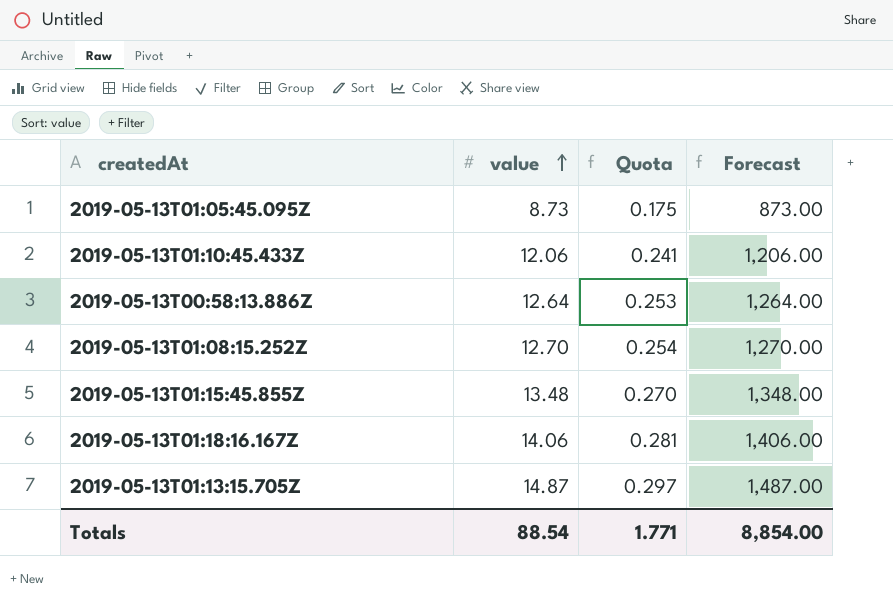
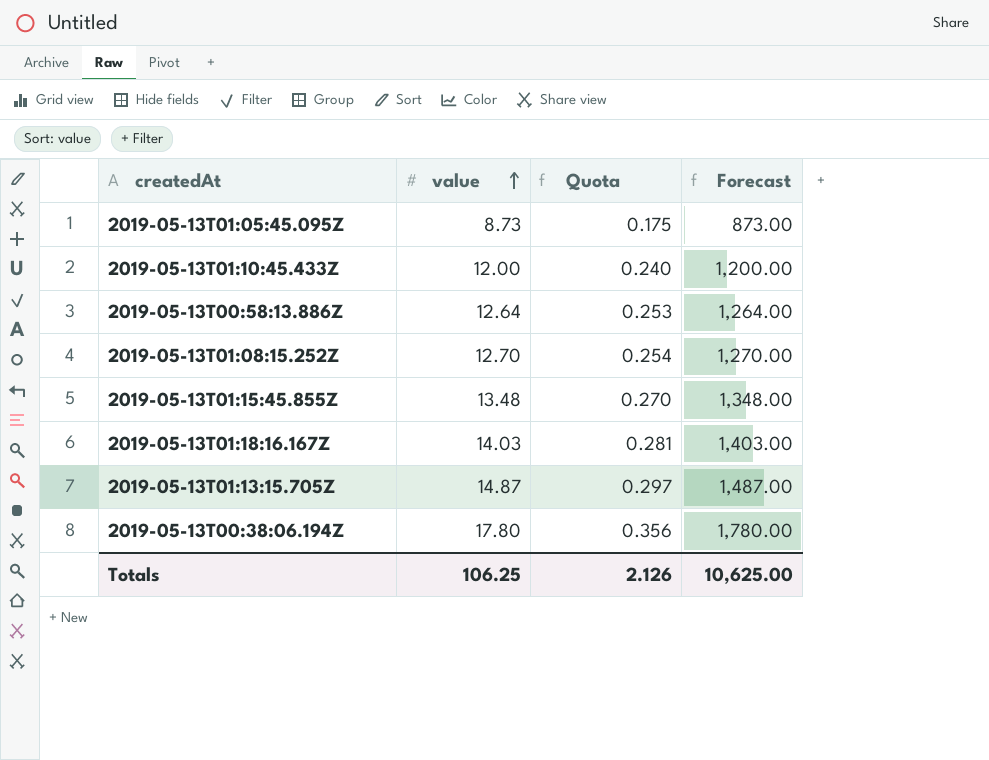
2019-05-13T01:10:45.433Z | value: 12.06 -> 12.00
2019-05-13T01:10:45.433Z | Quota: 0.241 -> 0.240
2019-05-13T01:10:45.433Z | Forecast: 1,206.00 -> 1,200.00
2019-05-13T01:18:16.167Z | value: 14.06 -> 14.03
2019-05-13T01:18:16.167Z | Forecast: 1,406.00 -> 1,403.00
row 2019-05-13T00:38:06.194Z: none -> 17.80 | 0.356 | 1,780.00
Totals | value: 88.54 -> 106.25
Totals | Quota: 1.771 -> 2.126
Totals | Forecast: 8,854.00 -> 10,625.00

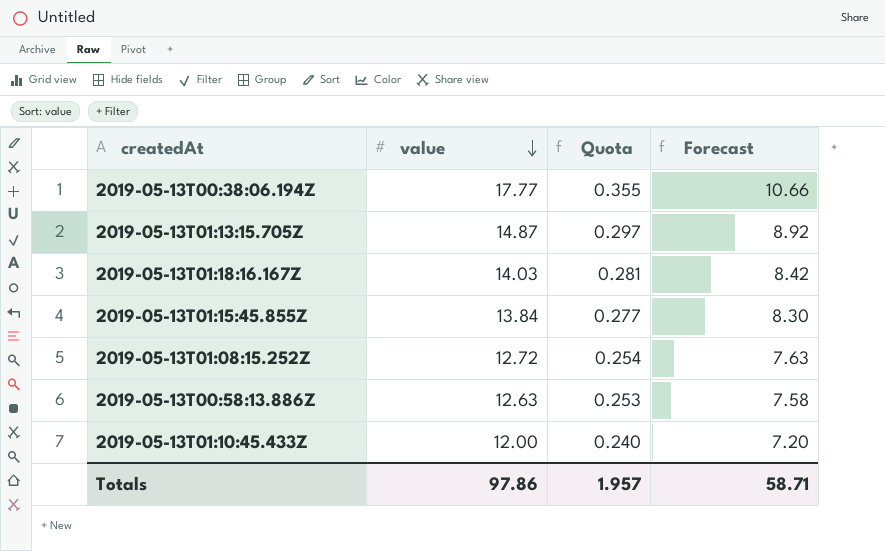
row order: value ascending -> value descending
column Forecast | formula: [value] * 100 -> [value] * 0.6
row 2019-05-13T01:05:45.095Z: 8.73 | 0.175 | 873.00 -> none
2019-05-13T00:38:06.194Z | value: 17.80 -> 17.77
2019-05-13T00:38:06.194Z | Quota: 0.356 -> 0.355
2019-05-13T01:15:45.855Z | value: 13.48 -> 13.84
2019-05-13T01:15:45.855Z | Quota: 0.270 -> 0.277
2019-05-13T01:08:15.252Z | value: 12.70 -> 12.72
2019-05-13T00:58:13.886Z | value: 12.64 -> 12.63
Totals | value: 106.25 -> 97.86
Totals | Quota: 2.126 -> 1.957
Totals | Forecast: 10,625.00 -> 58.71

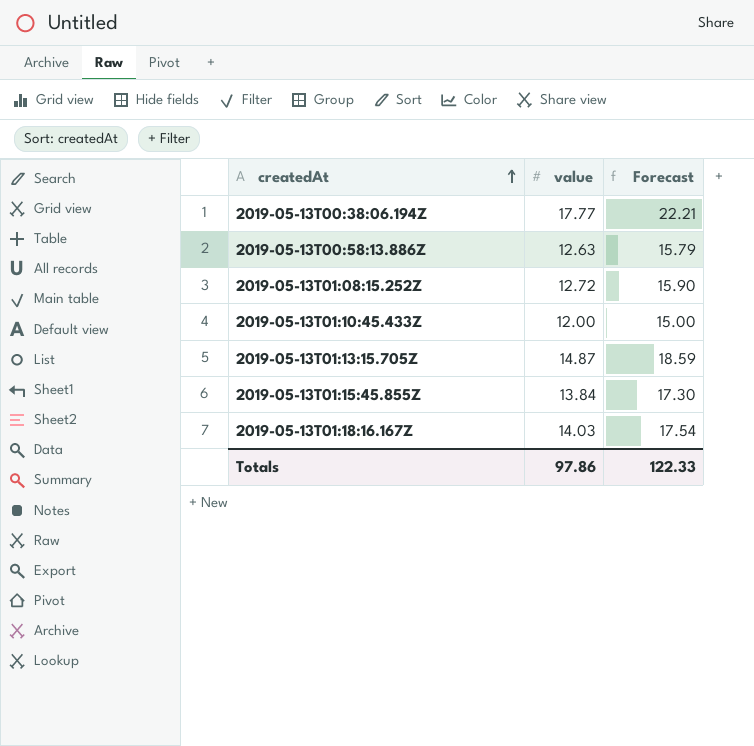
row order: value descending -> createdAt ascending
column Quota | formula: [value] * 0.02 -> none
column Forecast | formula: [value] * 0.6 -> [value] * 1.25
Totals | Forecast: 58.71 -> 122.33

